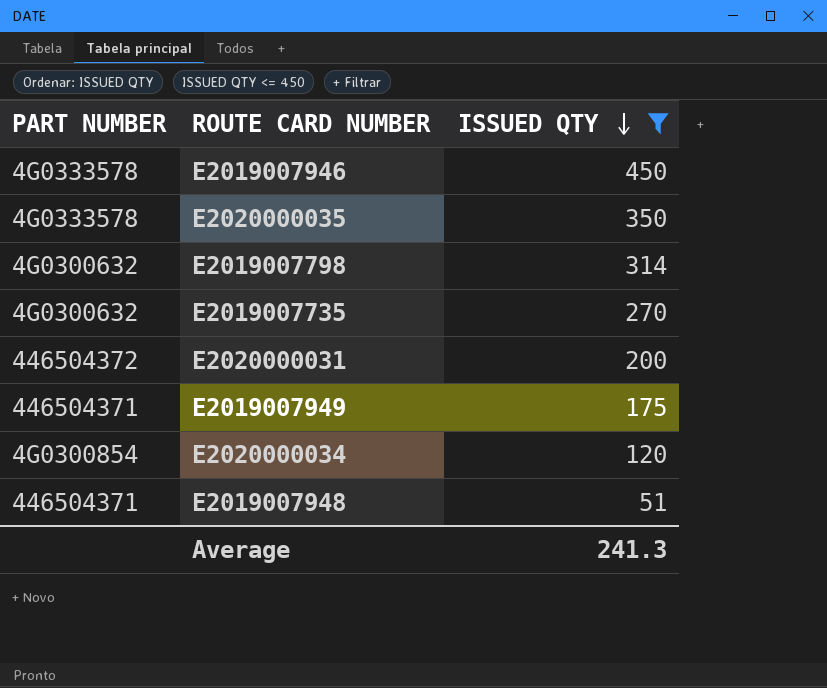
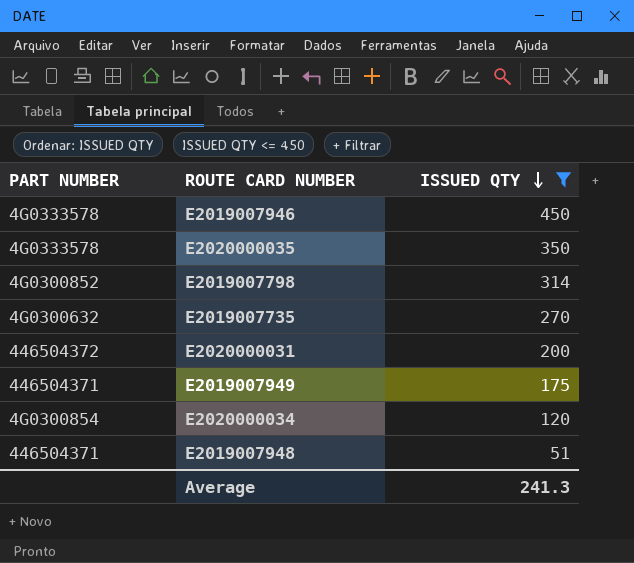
E2019007798 | PART NUMBER: 4G0300632 -> 4G0300852

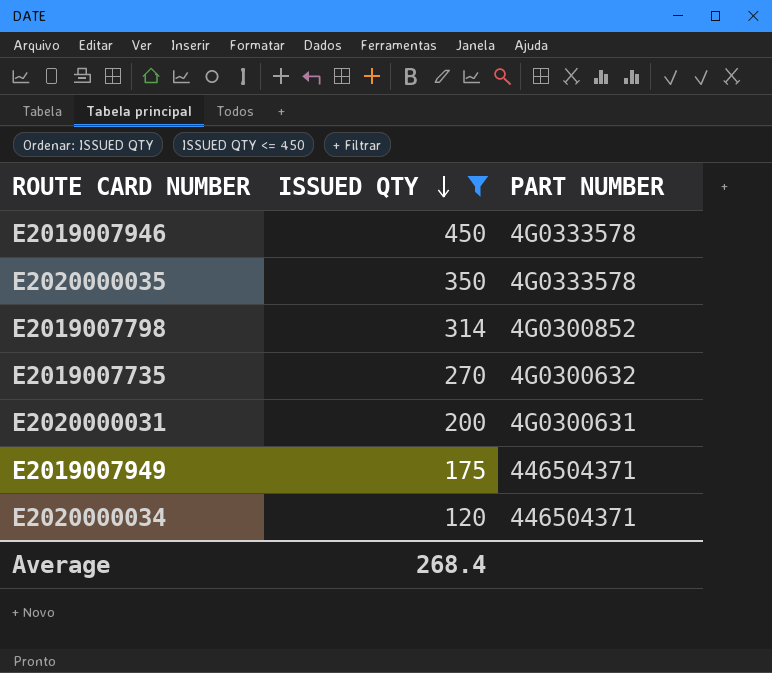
column PART NUMBER | position: 1 -> 3
row E2019007948: 446504371 | 51 -> none
E2020000031 | PART NUMBER: 446504372 -> 4G0300631
E2020000034 | PART NUMBER: 4G0300854 -> 446504371
Average | ISSUED QTY: 241.3 -> 268.4

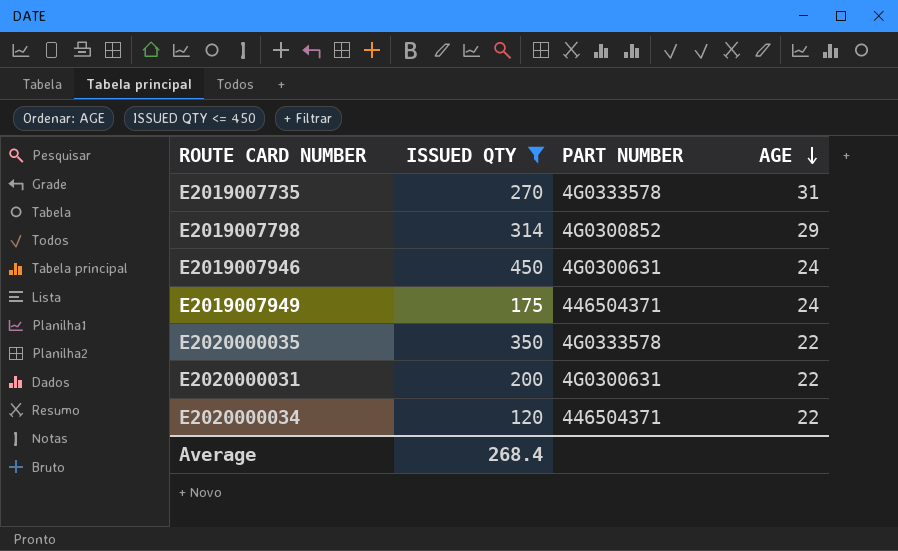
row order: ISSUED QTY descending -> AGE descending
column AGE | position: none -> 4
E2019007735 | PART NUMBER: 4G0300632 -> 4G0333578
E2019007946 | PART NUMBER: 4G0333578 -> 4G0300631

